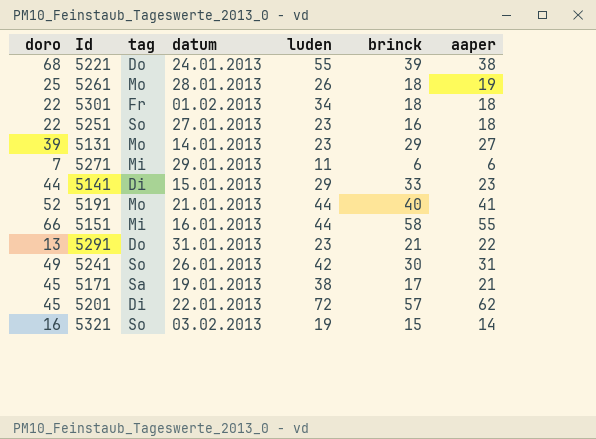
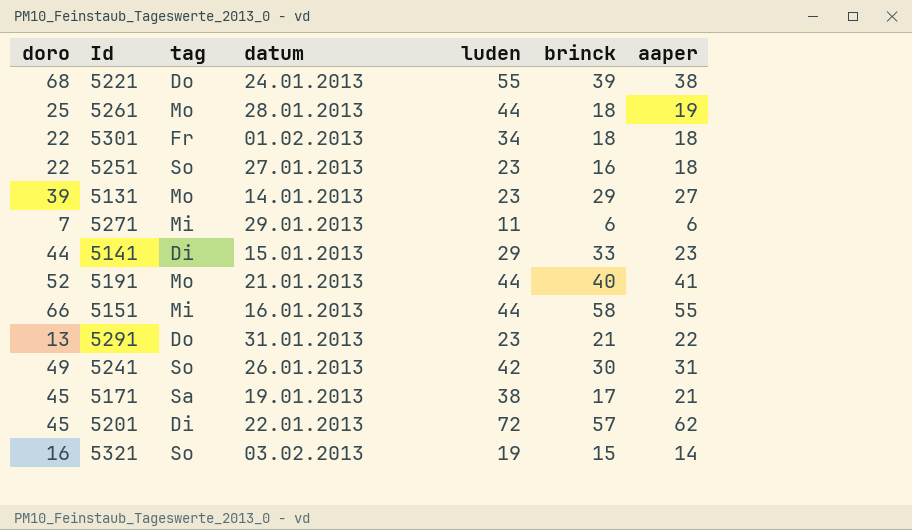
5261 | luden: 26 -> 44

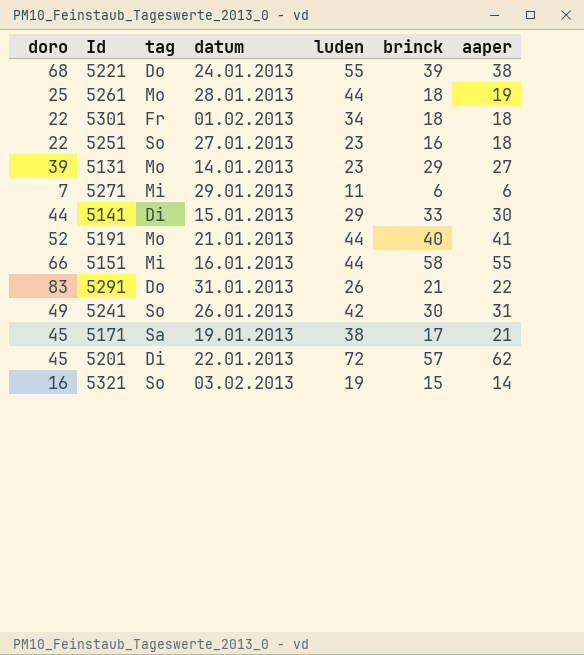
5141 | aaper: 23 -> 30
5291 | doro: 13 -> 83
5291 | luden: 23 -> 26

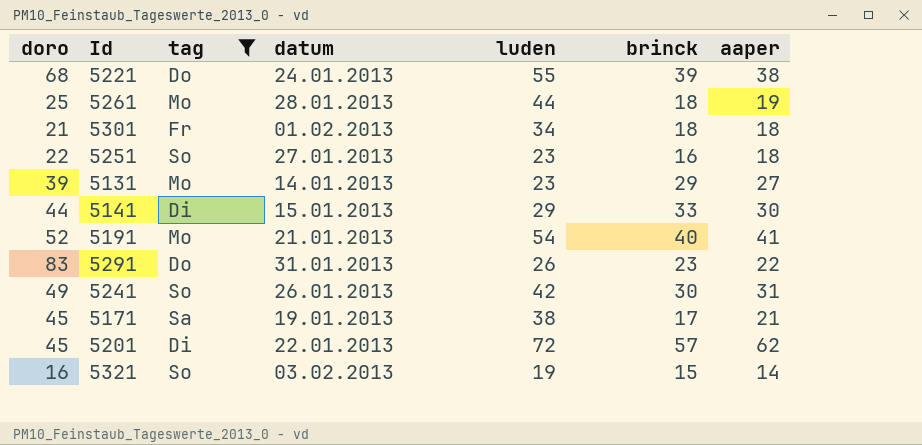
filter: none -> tag != Mi
5301 | doro: 22 -> 21
5191 | luden: 44 -> 54
5291 | brinck: 21 -> 23

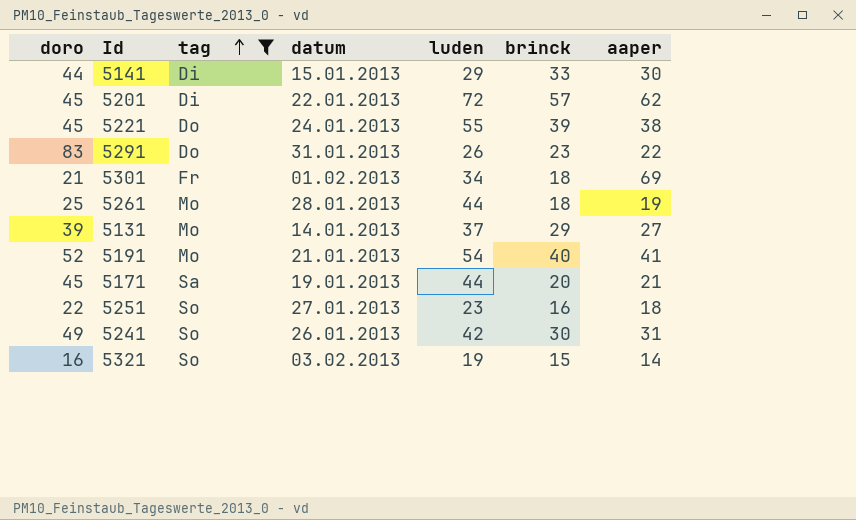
row order: none -> tag ascending
5221 | doro: 68 -> 45
5301 | aaper: 18 -> 69
5131 | luden: 23 -> 37
5171 | luden: 38 -> 44
5171 | brinck: 17 -> 20

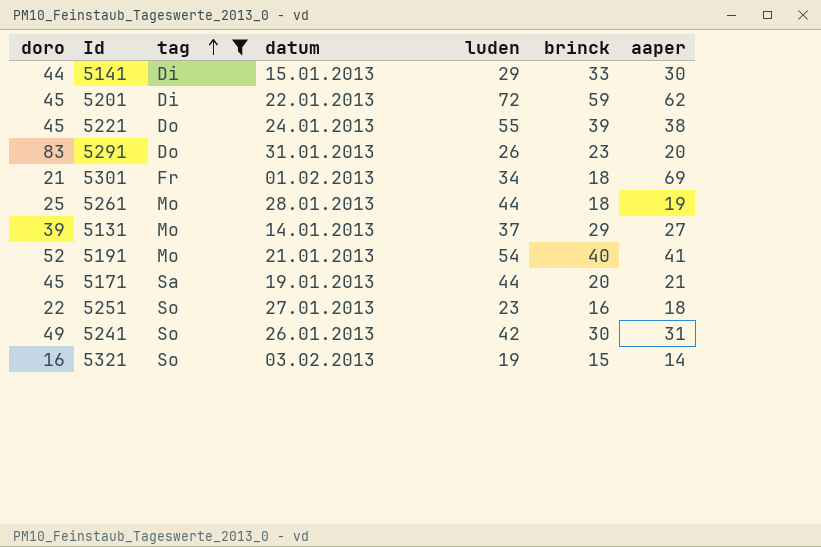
5201 | brinck: 57 -> 59
5291 | aaper: 22 -> 20

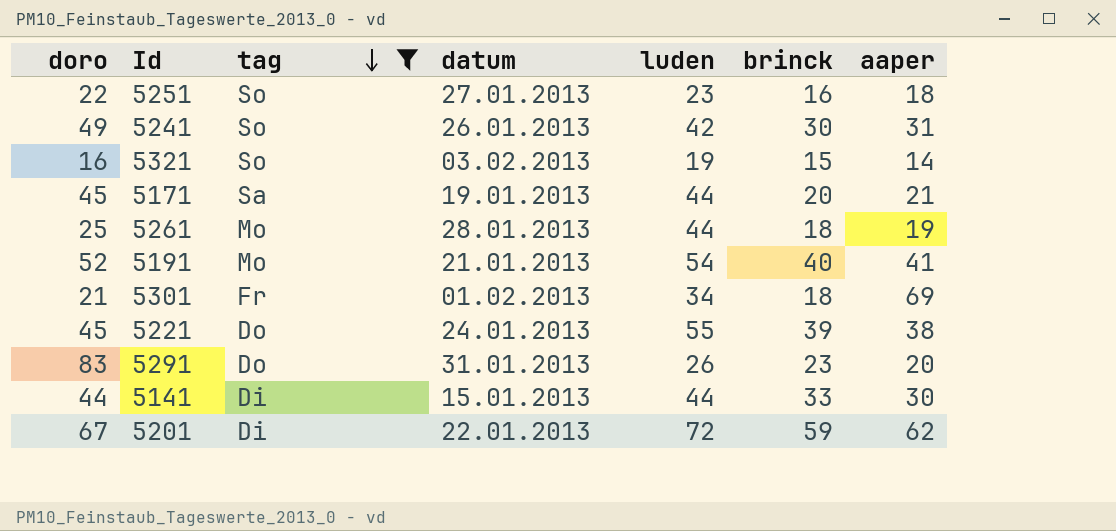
row order: tag ascending -> tag descending
row 5131: 39 | Mo | 14.01.2013 | 37 | 29 | 27 -> none
5141 | luden: 29 -> 44
5201 | doro: 45 -> 67

